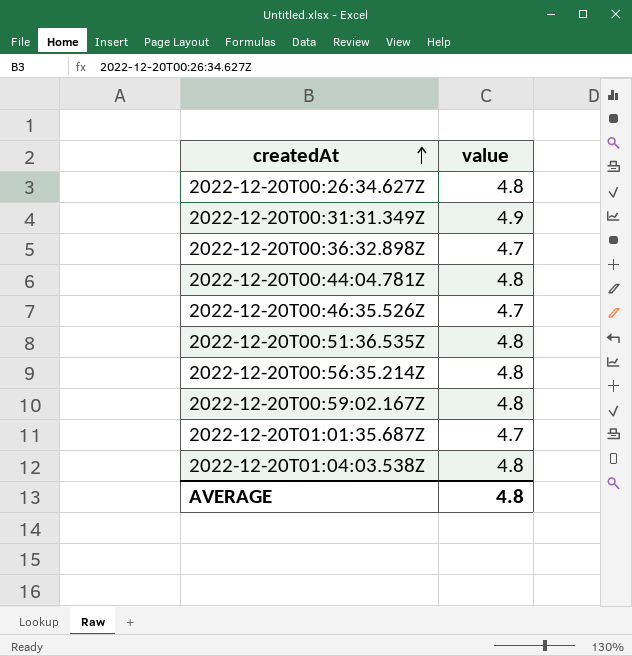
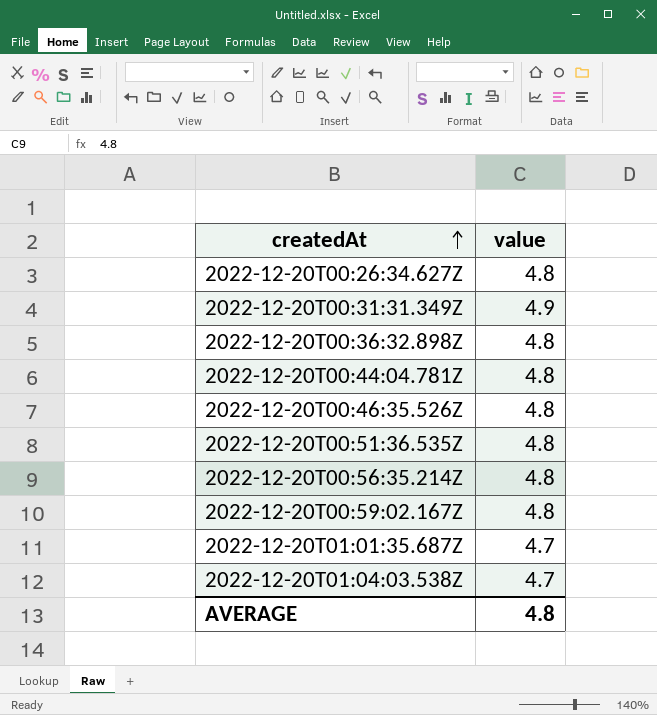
2022-12-20T00:36:32.898Z | value: 4.7 -> 4.8
2022-12-20T00:46:35.526Z | value: 4.7 -> 4.8
2022-12-20T01:04:03.538Z | value: 4.8 -> 4.7

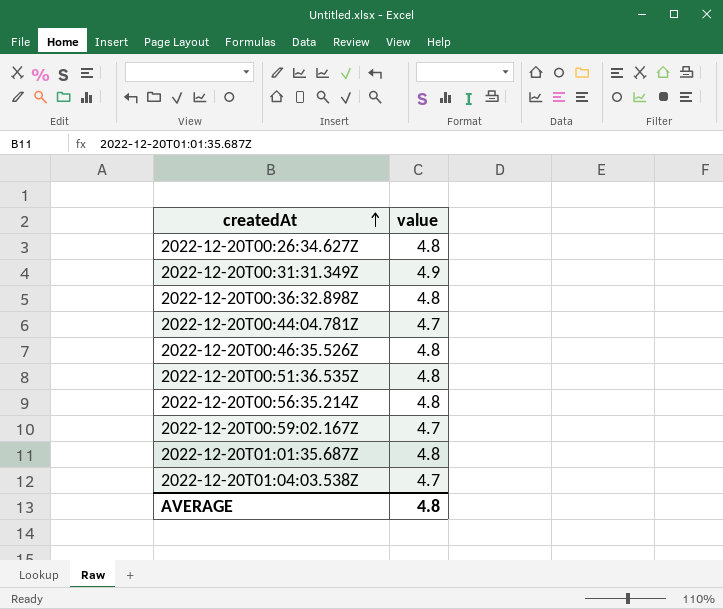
2022-12-20T00:44:04.781Z | value: 4.8 -> 4.7
2022-12-20T00:59:02.167Z | value: 4.8 -> 4.7
2022-12-20T01:01:35.687Z | value: 4.7 -> 4.8

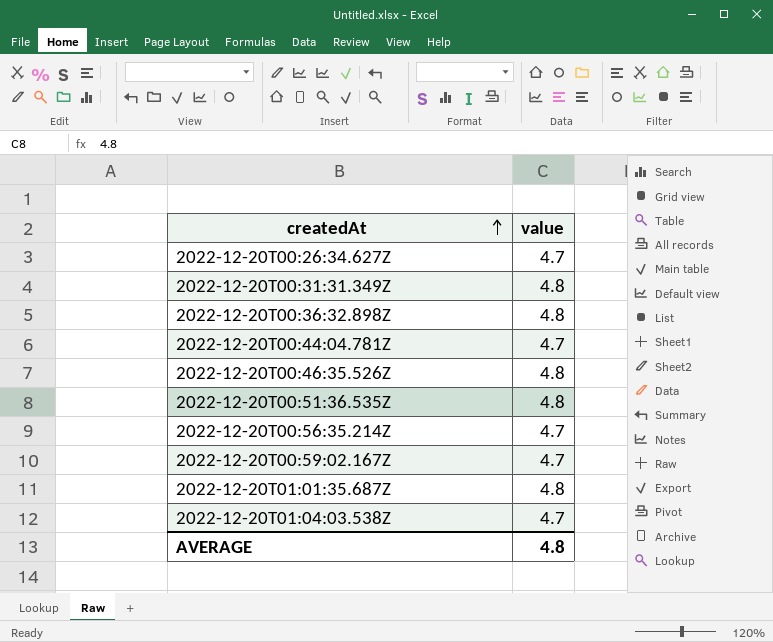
2022-12-20T00:26:34.627Z | value: 4.8 -> 4.7
2022-12-20T00:31:31.349Z | value: 4.9 -> 4.8
2022-12-20T00:56:35.214Z | value: 4.8 -> 4.7

